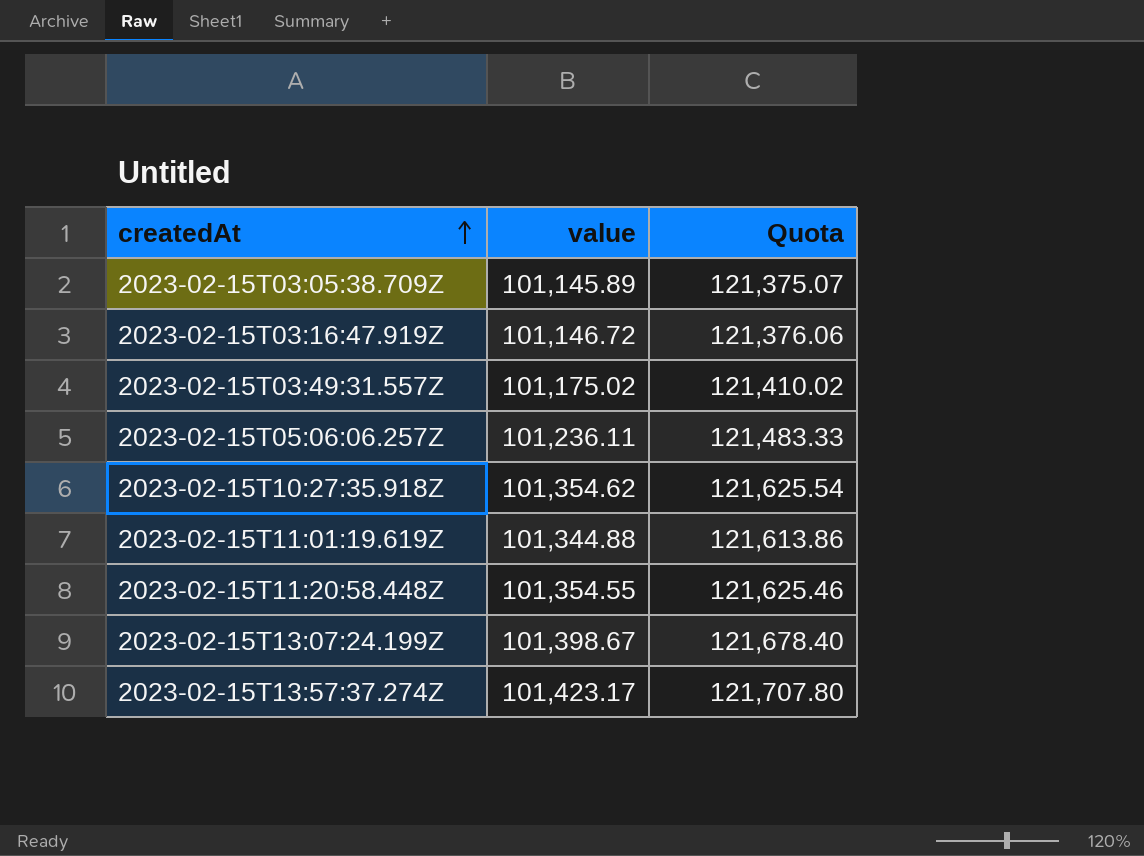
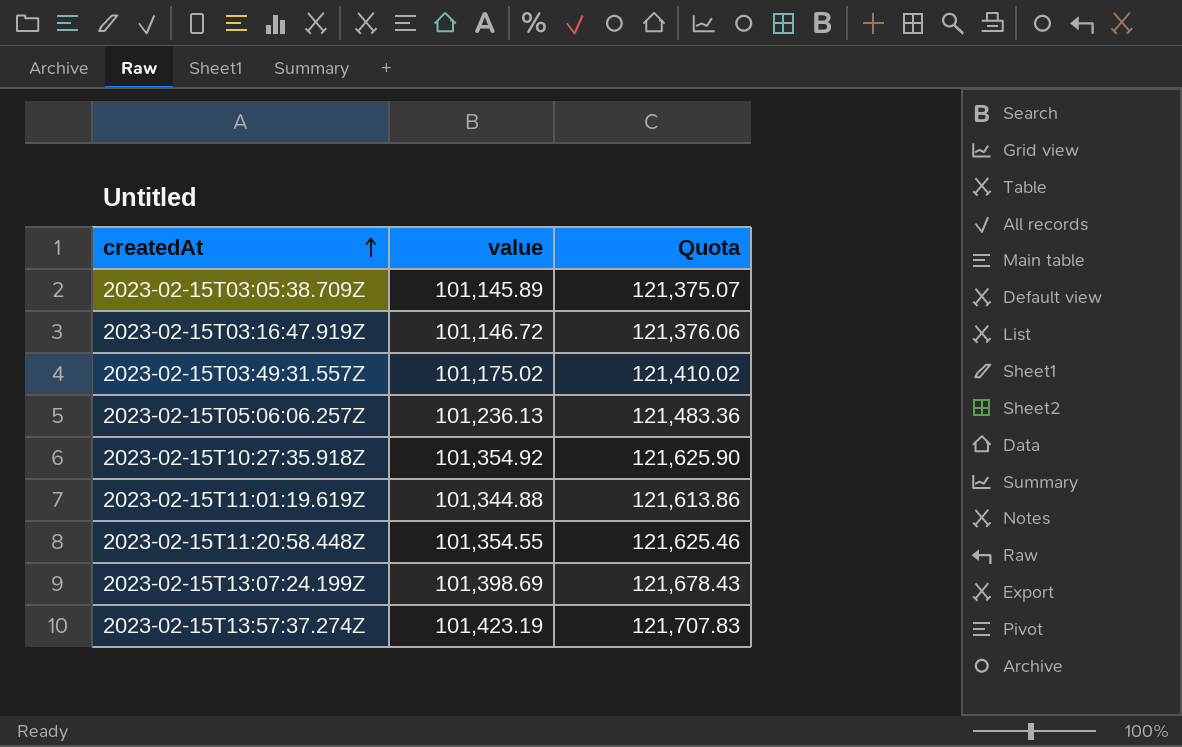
2023-02-15T05:06:06.257Z | value: 101,236.11 -> 101,236.13
2023-02-15T05:06:06.257Z | Quota: 121,483.33 -> 121,483.36
2023-02-15T10:27:35.918Z | value: 101,354.62 -> 101,354.92
2023-02-15T10:27:35.918Z | Quota: 121,625.54 -> 121,625.90
2023-02-15T13:07:24.199Z | value: 101,398.67 -> 101,398.69
2023-02-15T13:07:24.199Z | Quota: 121,678.40 -> 121,678.43
2023-02-15T13:57:37.274Z | value: 101,423.17 -> 101,423.19
2023-02-15T13:57:37.274Z | Quota: 121,707.80 -> 121,707.83

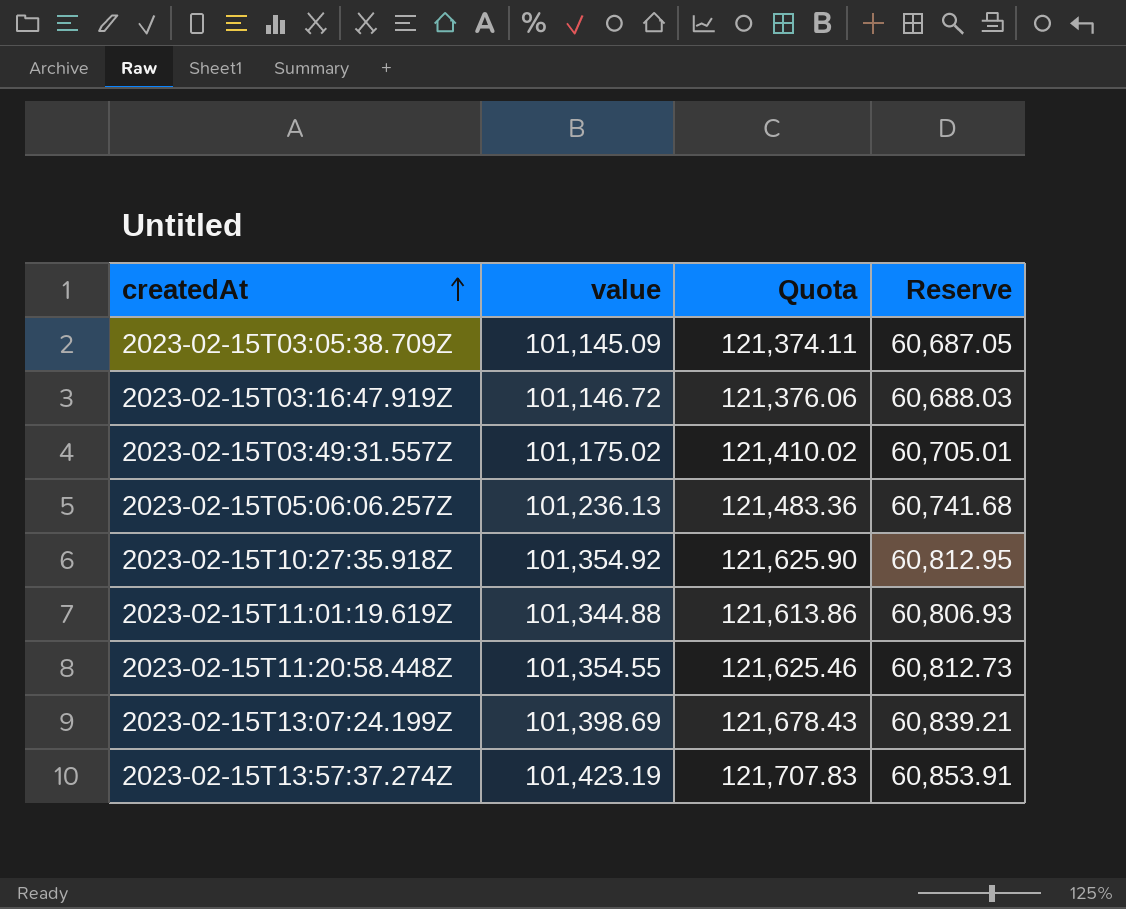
column Reserve | formula: none -> [value] * 0.6
2023-02-15T03:05:38.709Z | value: 101,145.89 -> 101,145.09
2023-02-15T03:05:38.709Z | Quota: 121,375.07 -> 121,374.11

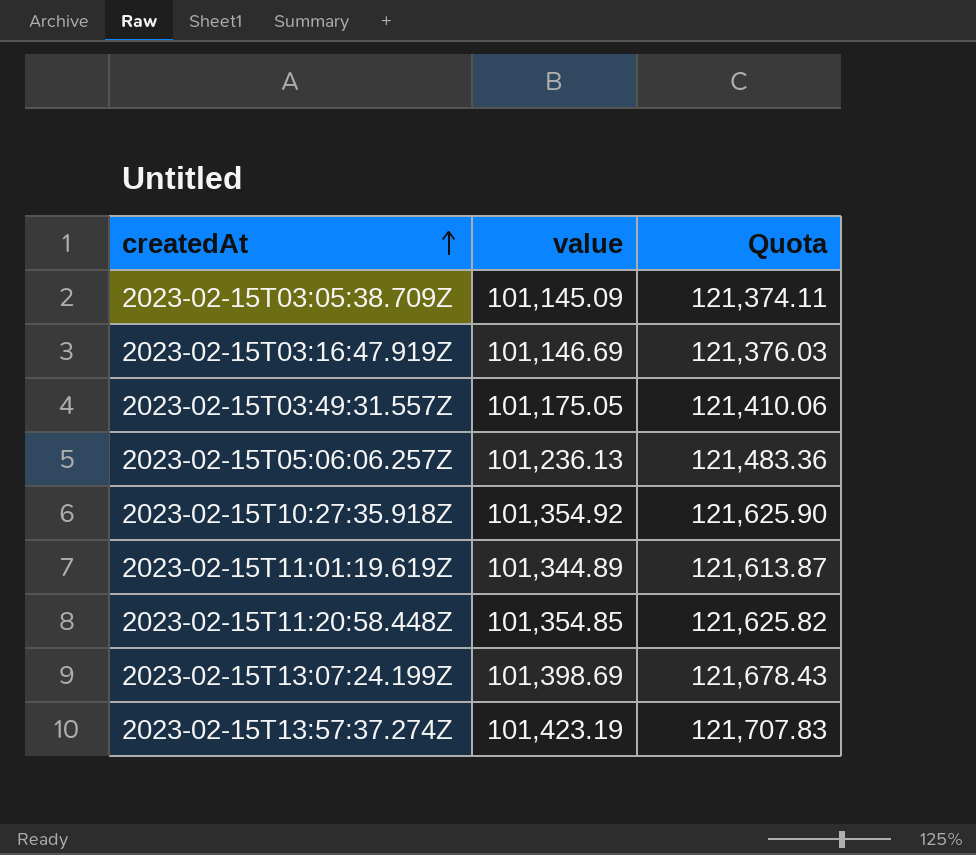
column Reserve | formula: [value] * 0.6 -> none
2023-02-15T03:16:47.919Z | value: 101,146.72 -> 101,146.69
2023-02-15T03:16:47.919Z | Quota: 121,376.06 -> 121,376.03
2023-02-15T03:49:31.557Z | value: 101,175.02 -> 101,175.05
2023-02-15T03:49:31.557Z | Quota: 121,410.02 -> 121,410.06
2023-02-15T11:01:19.619Z | value: 101,344.88 -> 101,344.89
2023-02-15T11:01:19.619Z | Quota: 121,613.86 -> 121,613.87
2023-02-15T11:20:58.448Z | value: 101,354.55 -> 101,354.85
2023-02-15T11:20:58.448Z | Quota: 121,625.46 -> 121,625.82

